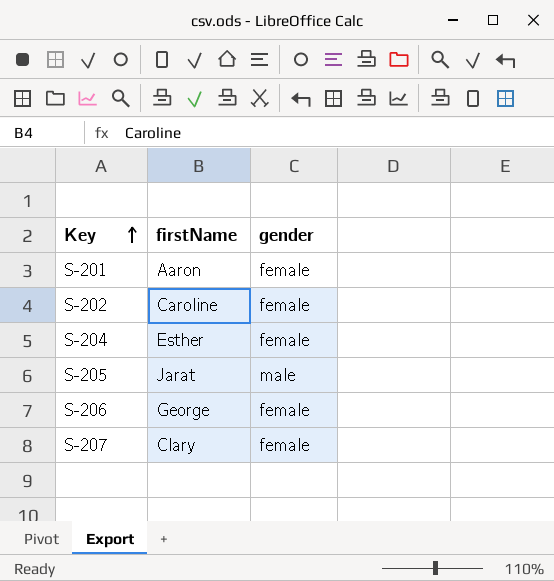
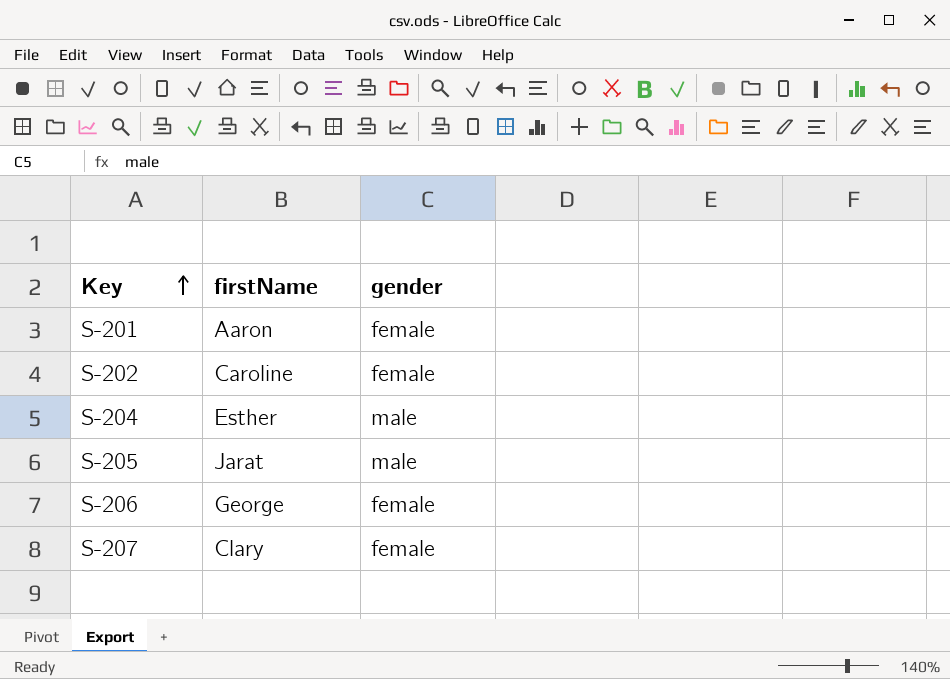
S-204 | gender: female -> male

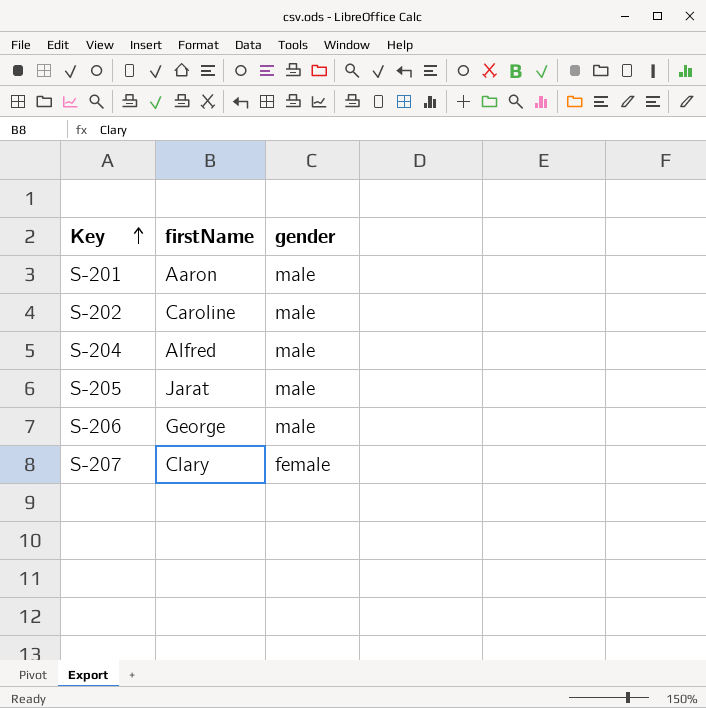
S-201 | gender: female -> male
S-202 | gender: female -> male
S-204 | firstName: Esther -> Alfred
S-206 | gender: female -> male

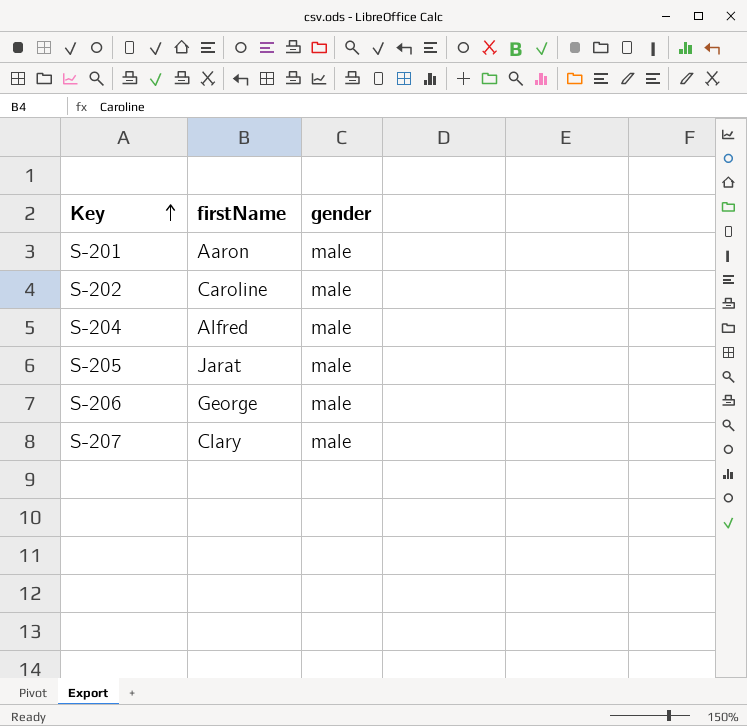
S-207 | gender: female -> male

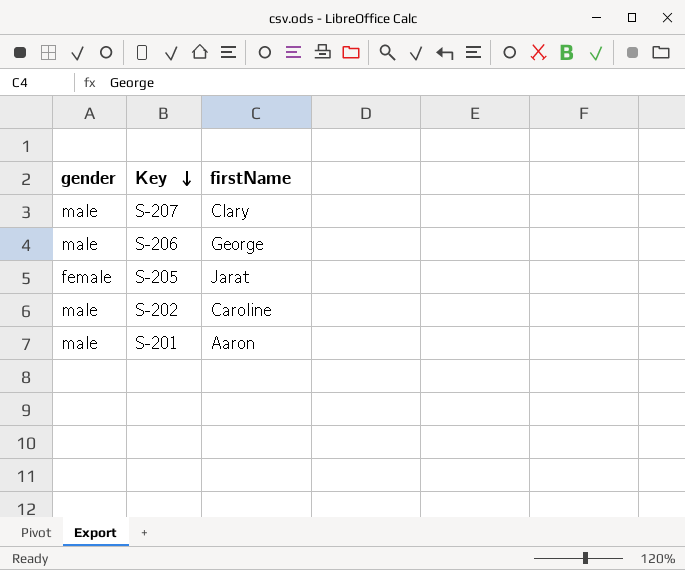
row order: Key ascending -> Key descending
column gender | position: 3 -> 1
row S-204: Alfred | male -> none
S-205 | gender: male -> female

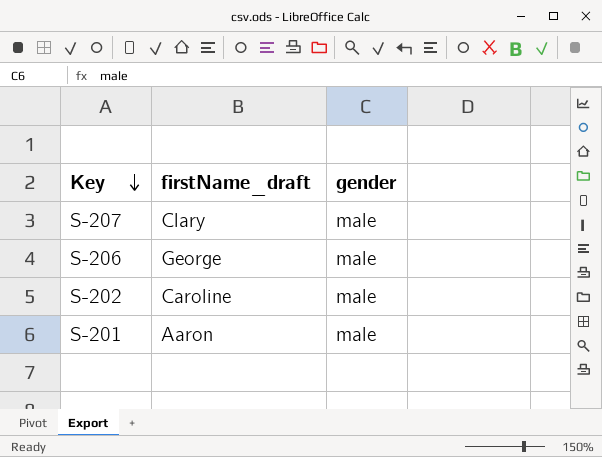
column name: firstName -> firstName_draft
column gender | position: 1 -> 3
row S-205: female | Jarat -> none

